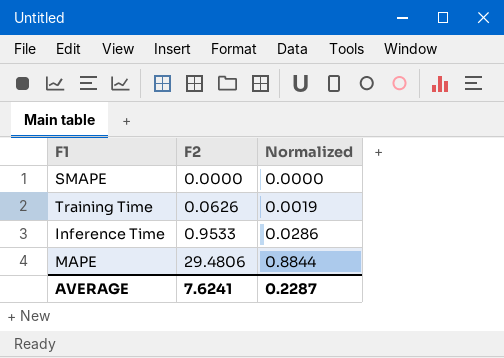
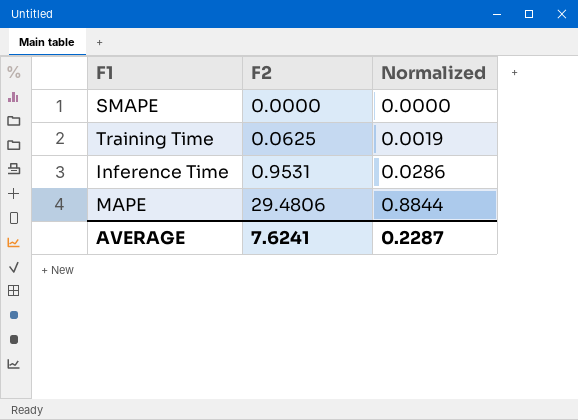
Training Time | F2: 0.0626 -> 0.0625
Inference Time | F2: 0.9533 -> 0.9531

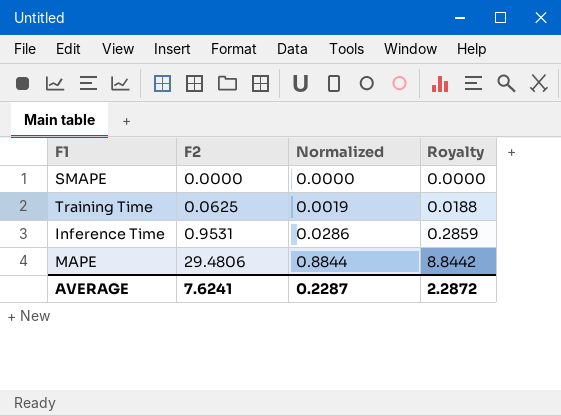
column Royalty | formula: none -> [F2] * 0.3

